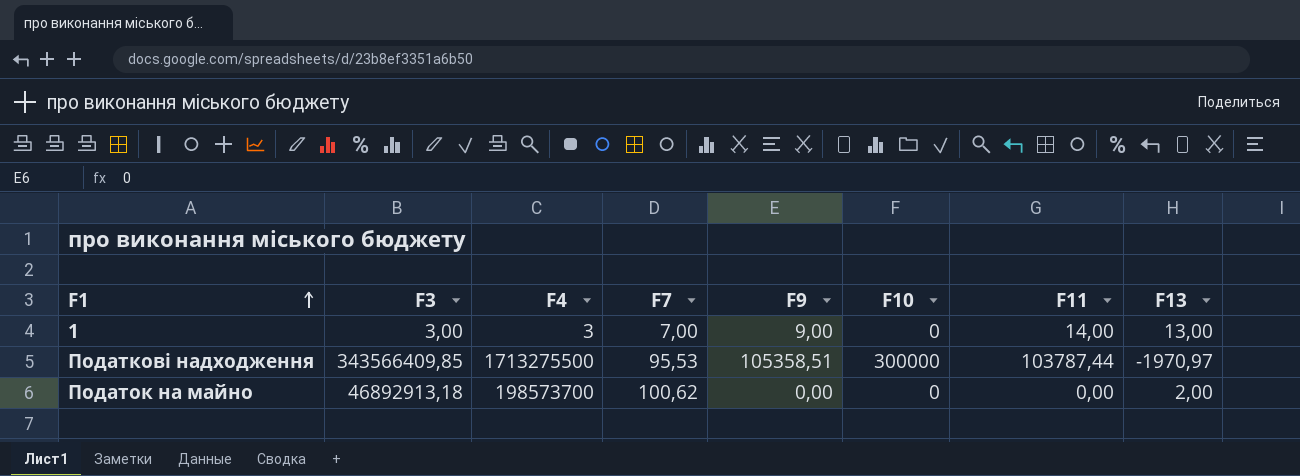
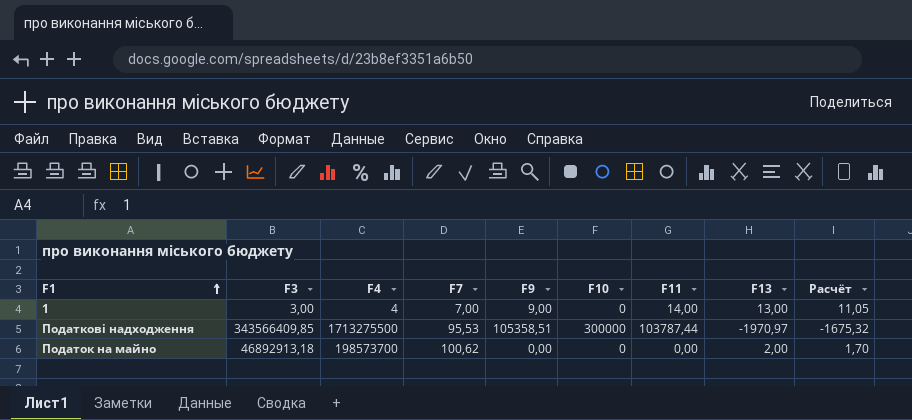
column Расчёт | formula: none -> [F13] * 0,85
1 | F4: 3 -> 4

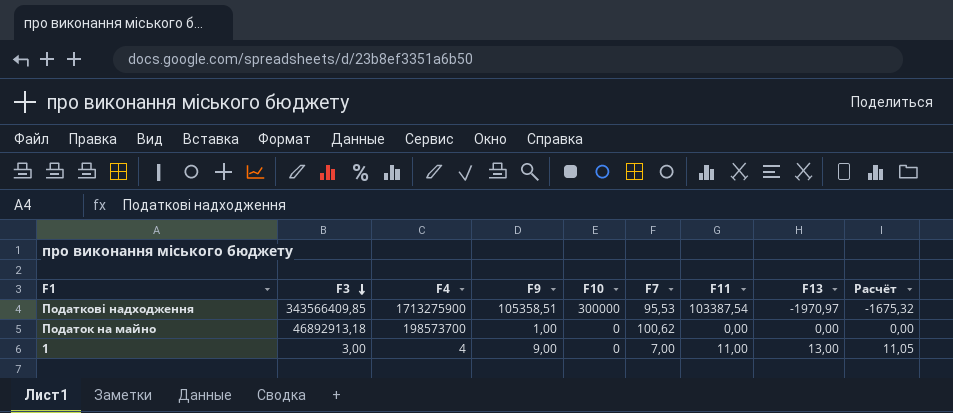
row order: F1 ascending -> F3 descending
column F7 | position: 4 -> 6
Податкові надходження | F4: 1713275500 -> 1713275900
Податкові надходження | F11: 103787,44 -> 103387,54
Податок на майно | F9: 0,00 -> 1,00
Податок на майно | F13: 2,00 -> 0,00
Податок на майно | Расчёт: 1,70 -> 0,00
1 | F11: 14,00 -> 11,00

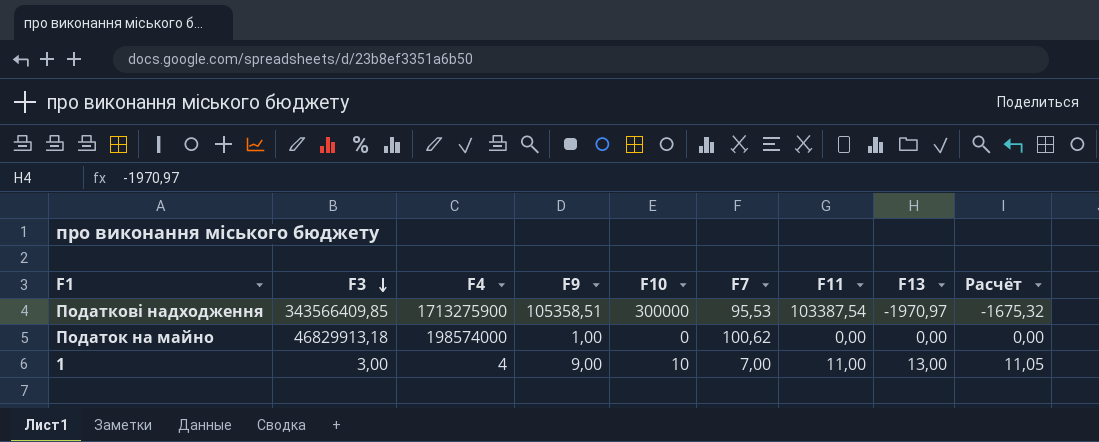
Податок на майно | F3: 46892913,18 -> 46829913,18
Податок на майно | F4: 198573700 -> 198574000
1 | F10: 0 -> 10

